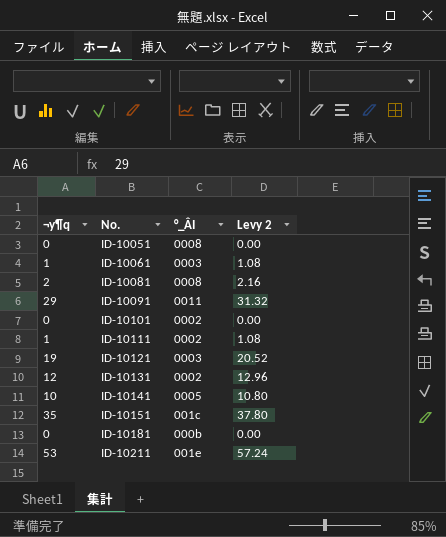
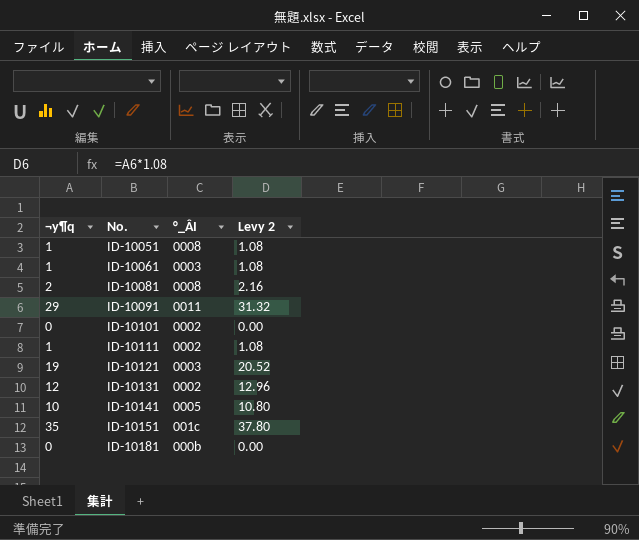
row ID-10211: 53 | 001e | 57.24 -> none
ID-10051 | ¬y¶q: 0 -> 1
ID-10051 | Levy 2: 0.00 -> 1.08

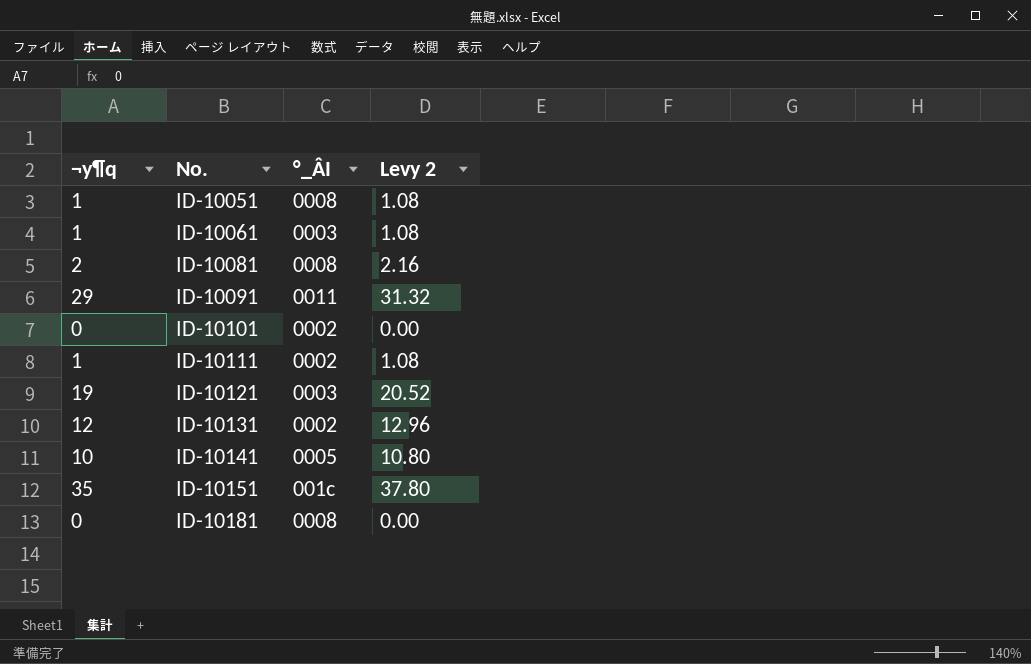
ID-10181 | °_ÂI: 000b -> 0008

